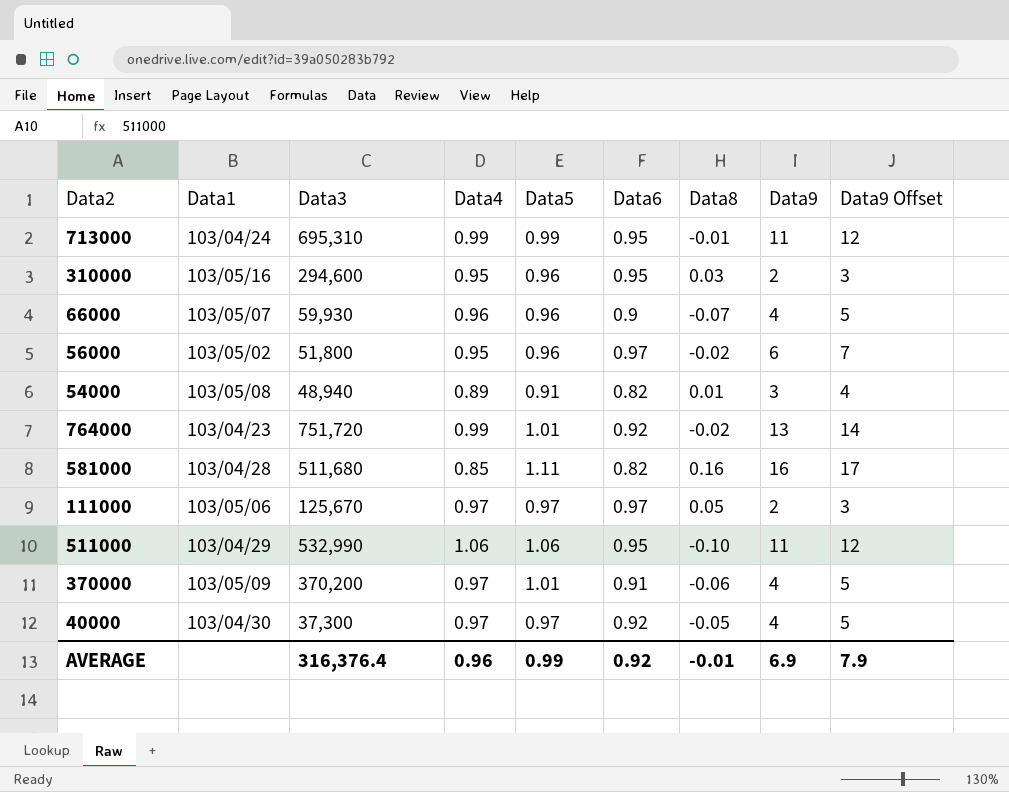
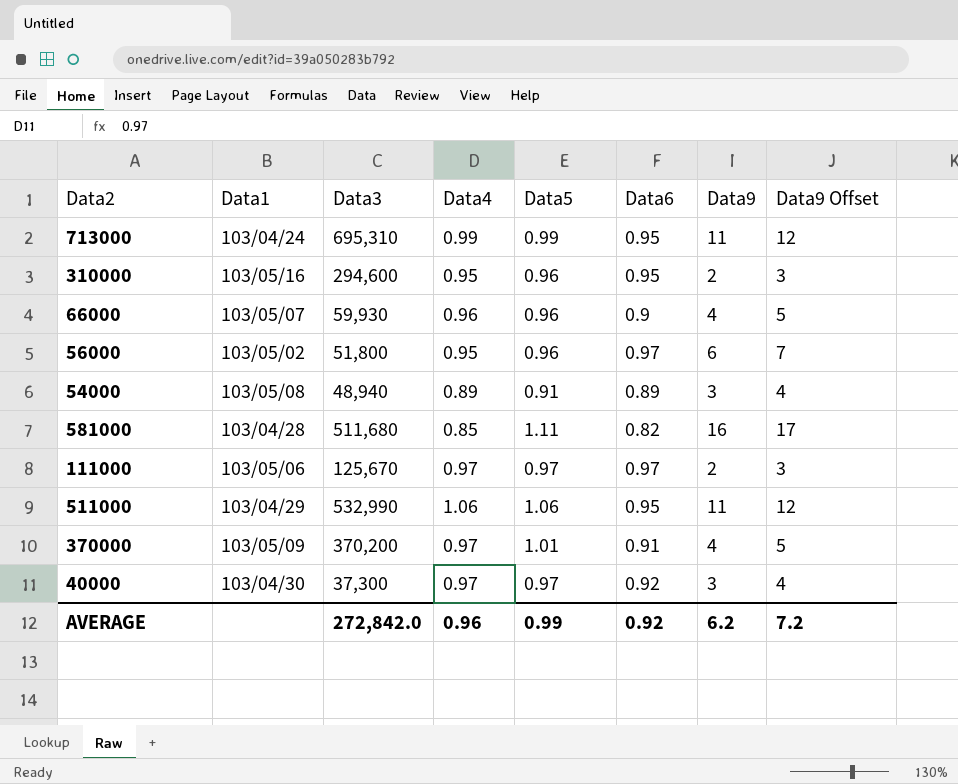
column Data8 | position: 7 -> none
row 764000: 103/04/23 | 751,720 | 0.99 | 1.01 | 0.92 | -0.02 | 13 | 14 -> none
54000 | Data6: 0.82 -> 0.89
40000 | Data9: 4 -> 3
40000 | Data9 Offset: 5 -> 4
AVERAGE | Data3: 316,376.4 -> 272,842.0
AVERAGE | Data9: 6.9 -> 6.2
AVERAGE | Data9 Offset: 7.9 -> 7.2

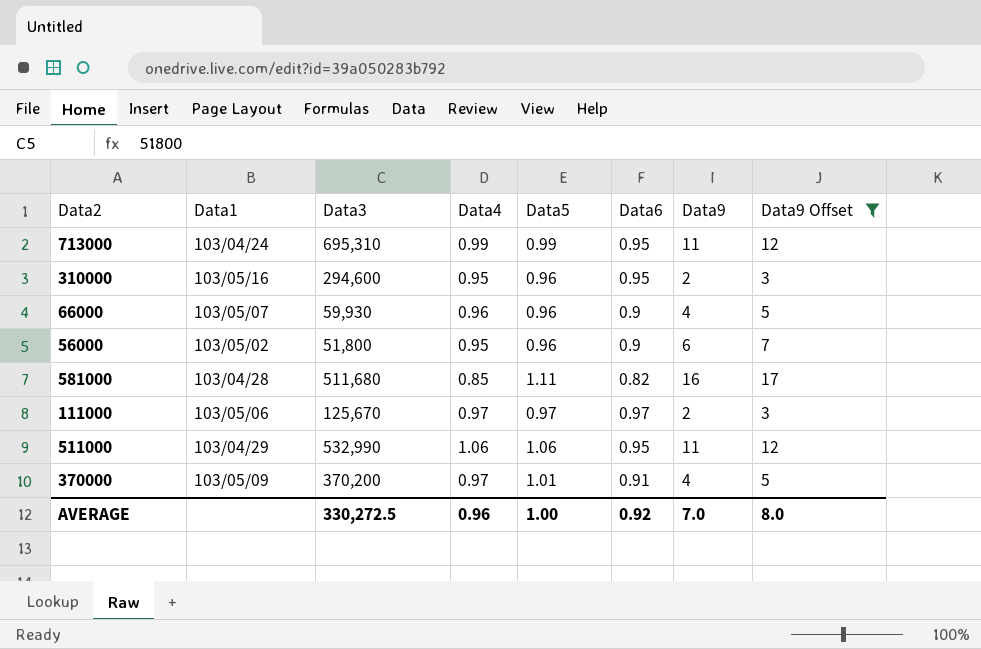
filter: none -> Data9 Offset != 4
56000 | Data6: 0.97 -> 0.9
AVERAGE | Data3: 272,842.0 -> 330,272.5
AVERAGE | Data5: 0.99 -> 1.00
AVERAGE | Data9: 6.2 -> 7.0
AVERAGE | Data9 Offset: 7.2 -> 8.0

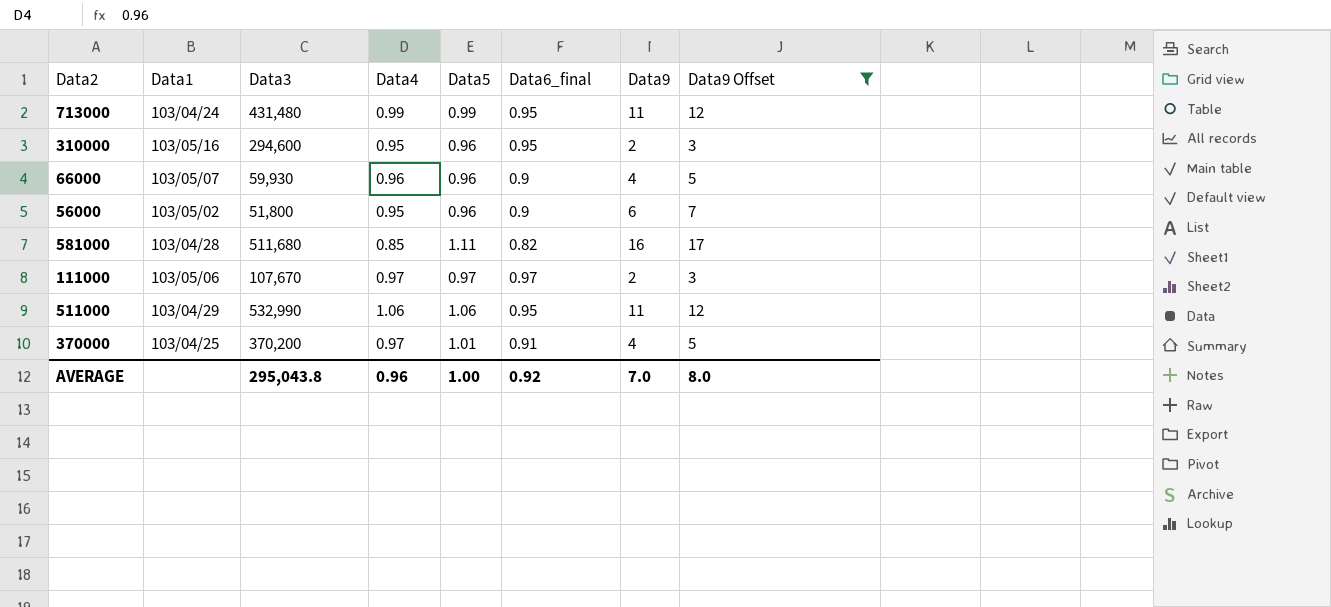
column name: Data6 -> Data6_final
713000 | Data3: 695,310 -> 431,480
111000 | Data3: 125,670 -> 107,670
370000 | Data1: 103/05/09 -> 103/04/25
AVERAGE | Data3: 330,272.5 -> 295,043.8

